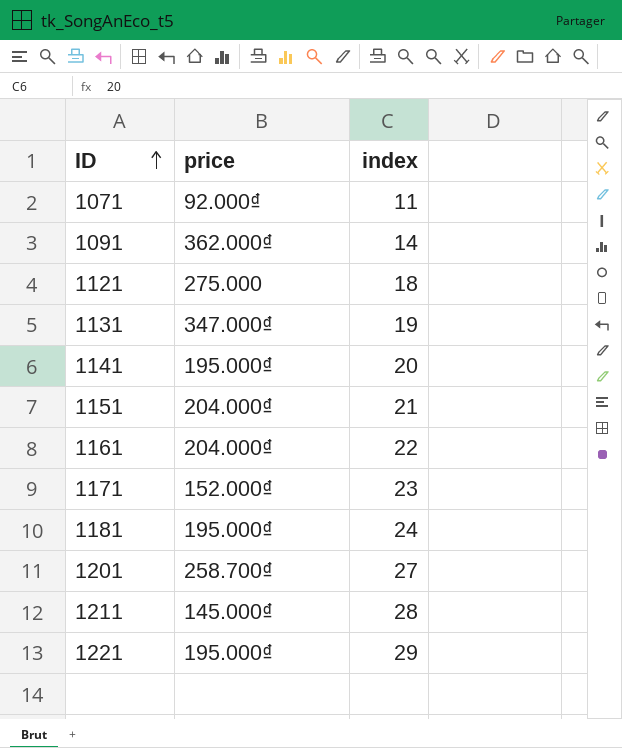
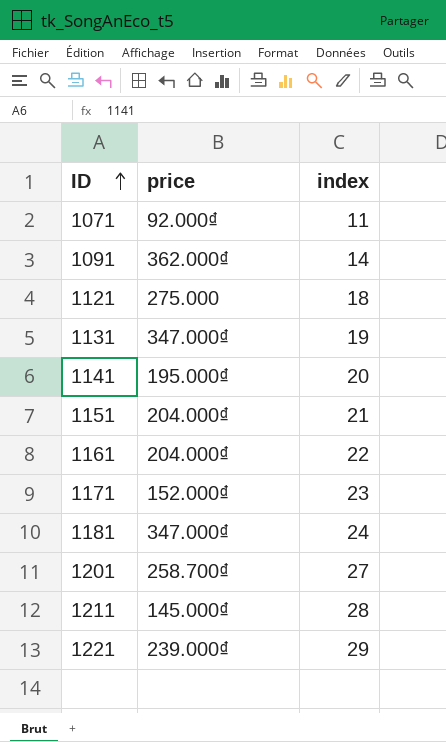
1181 | price: 195.000₫ -> 347.000₫
1221 | price: 195.000₫ -> 239.000₫

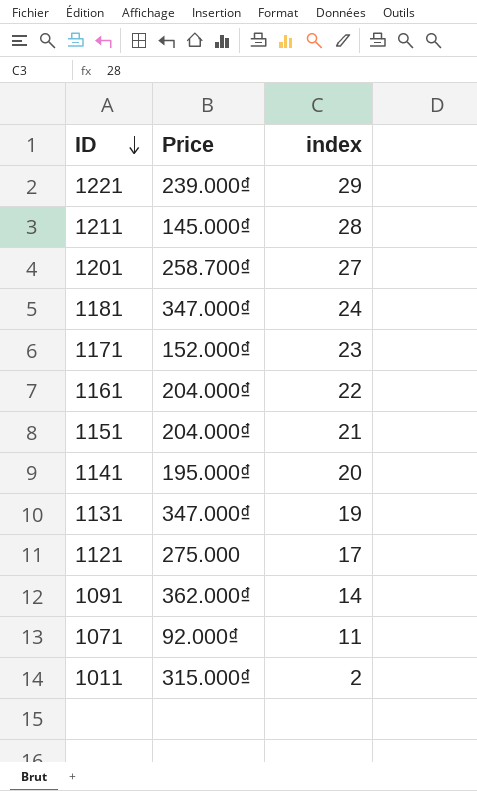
row order: ID ascending -> ID descending
column name: price -> Price
1121 | index: 18 -> 17
row 1011: none -> 315.000₫ | 2

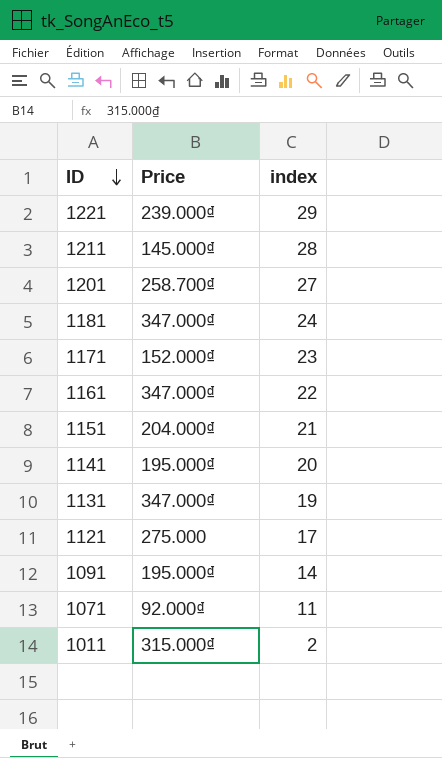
1161 | Price: 204.000₫ -> 347.000₫
1091 | Price: 362.000₫ -> 195.000₫

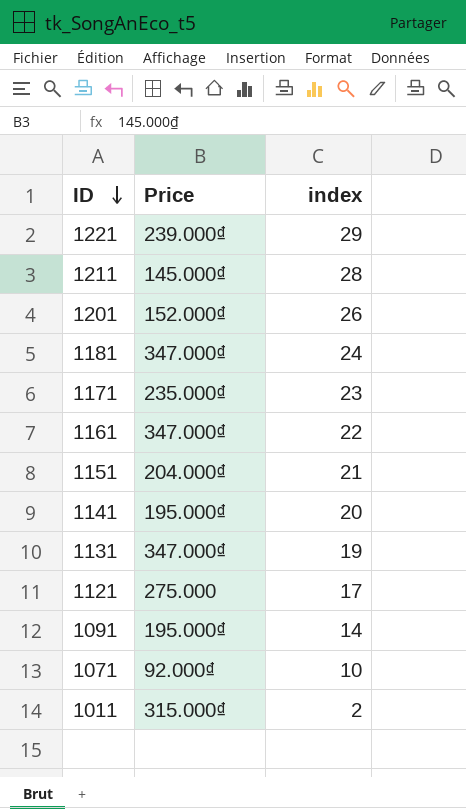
1201 | Price: 258.700₫ -> 152.000₫
1201 | index: 27 -> 26
1171 | Price: 152.000₫ -> 235.000₫
1071 | index: 11 -> 10

